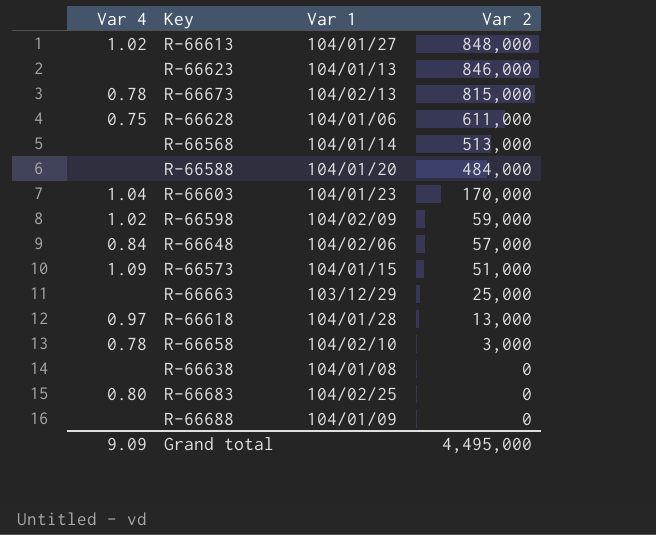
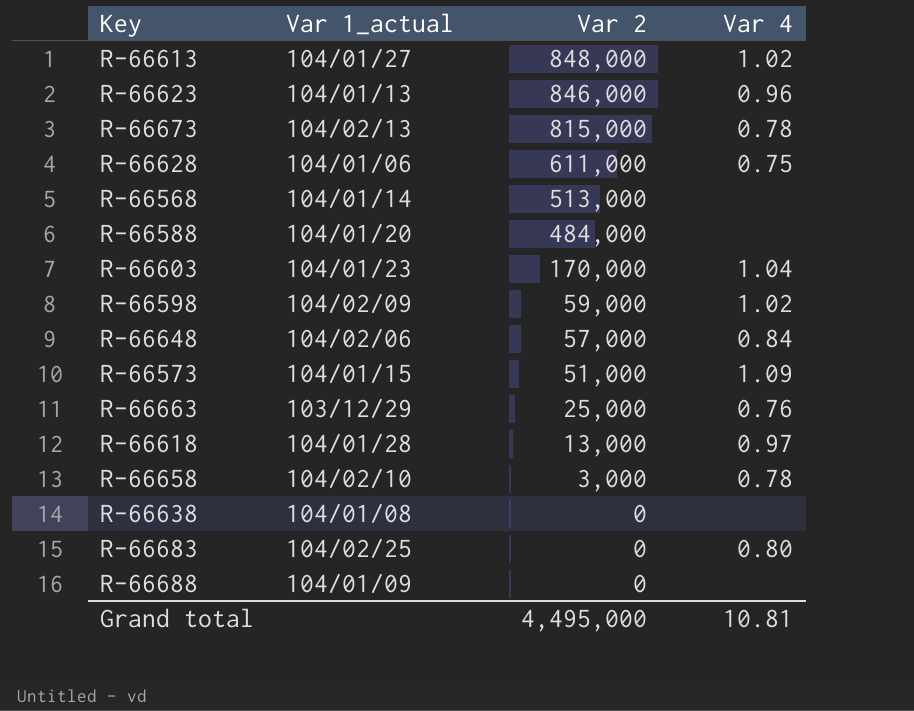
column name: Var 1 -> Var 1_actual
column Var 4 | position: 1 -> 4
R-66623 | Var 4: none -> 0.96
R-66663 | Var 4: none -> 0.76
Grand total | Var 4: 9.09 -> 10.81

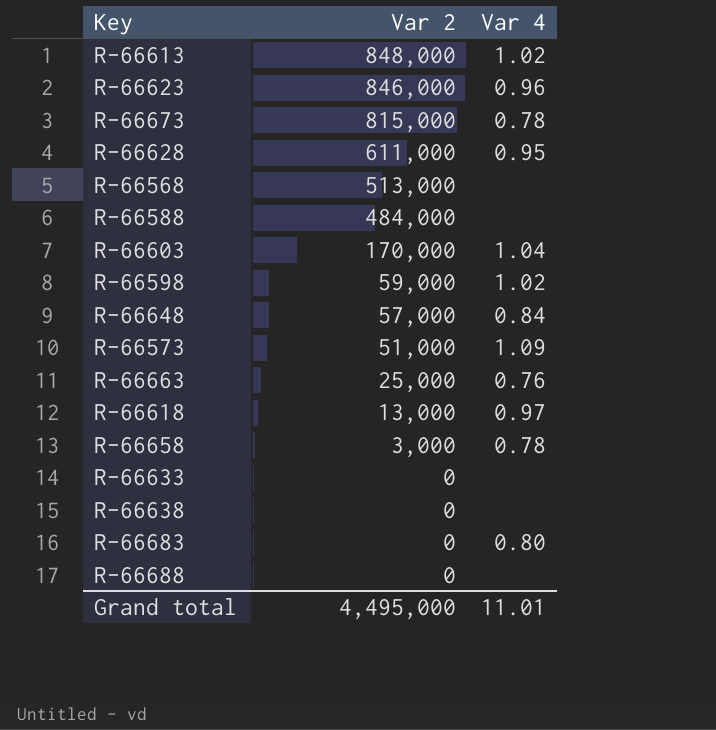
column Var 1_actual | position: 2 -> none
R-66628 | Var 4: 0.75 -> 0.95
row R-66633: none -> 0 | none
Grand total | Var 4: 10.81 -> 11.01

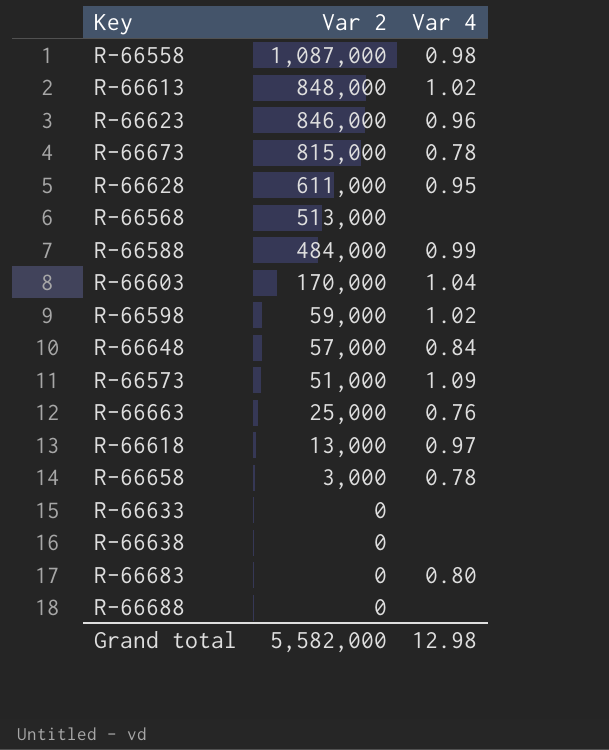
row R-66558: none -> 1,087,000 | 0.98
R-66588 | Var 4: none -> 0.99
Grand total | Var 2: 4,495,000 -> 5,582,000
Grand total | Var 4: 11.01 -> 12.98

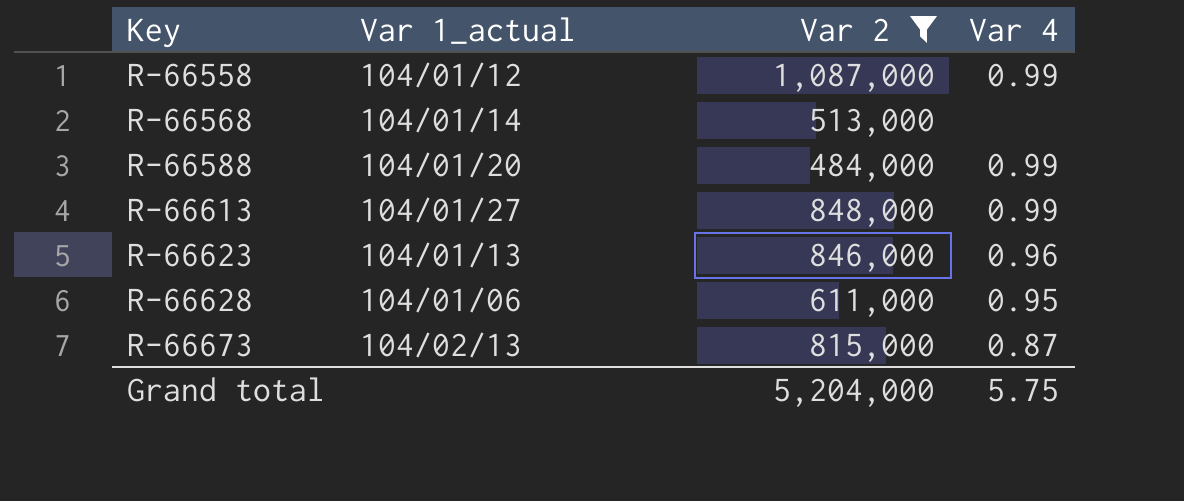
filter: none -> Var 2 >= 484,000
row order: Var 2 descending -> Key ascending
column Var 1_actual | position: none -> 2
R-66558 | Var 4: 0.98 -> 0.99
R-66613 | Var 4: 1.02 -> 0.99
R-66673 | Var 4: 0.78 -> 0.87
Grand total | Var 2: 5,582,000 -> 5,204,000
Grand total | Var 4: 12.98 -> 5.75

